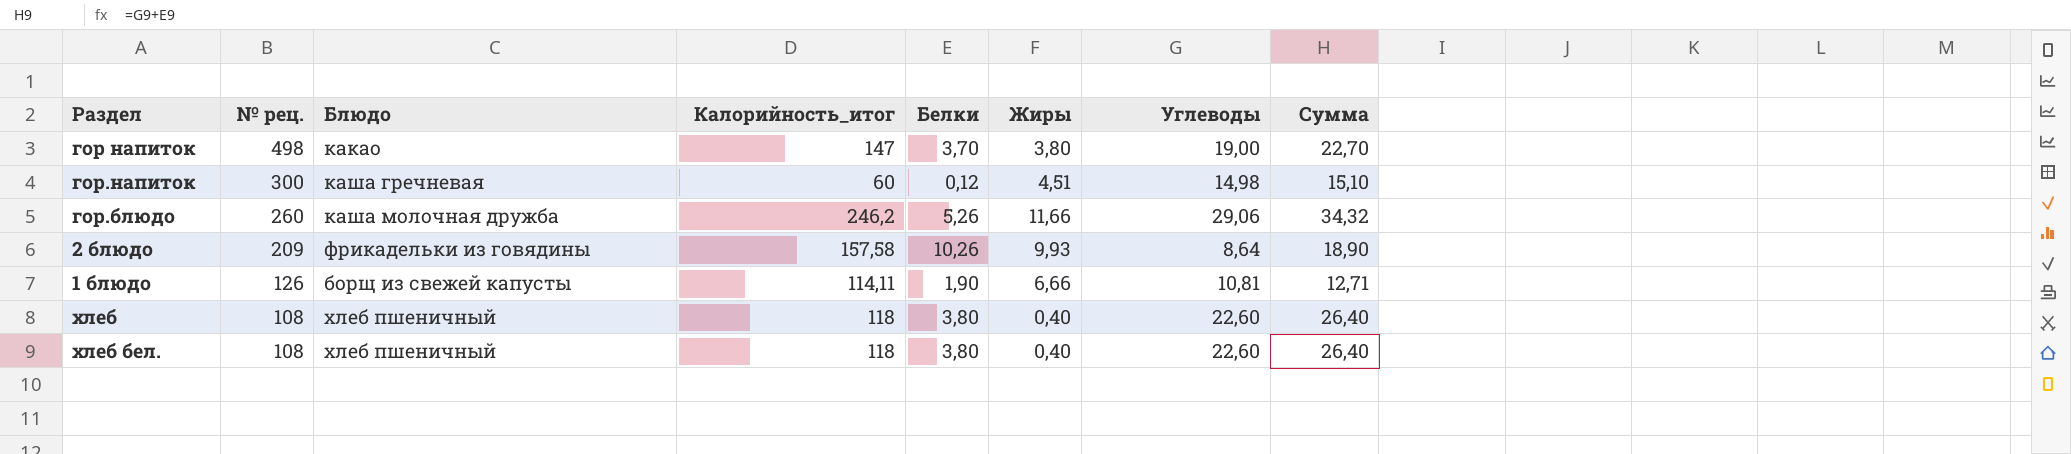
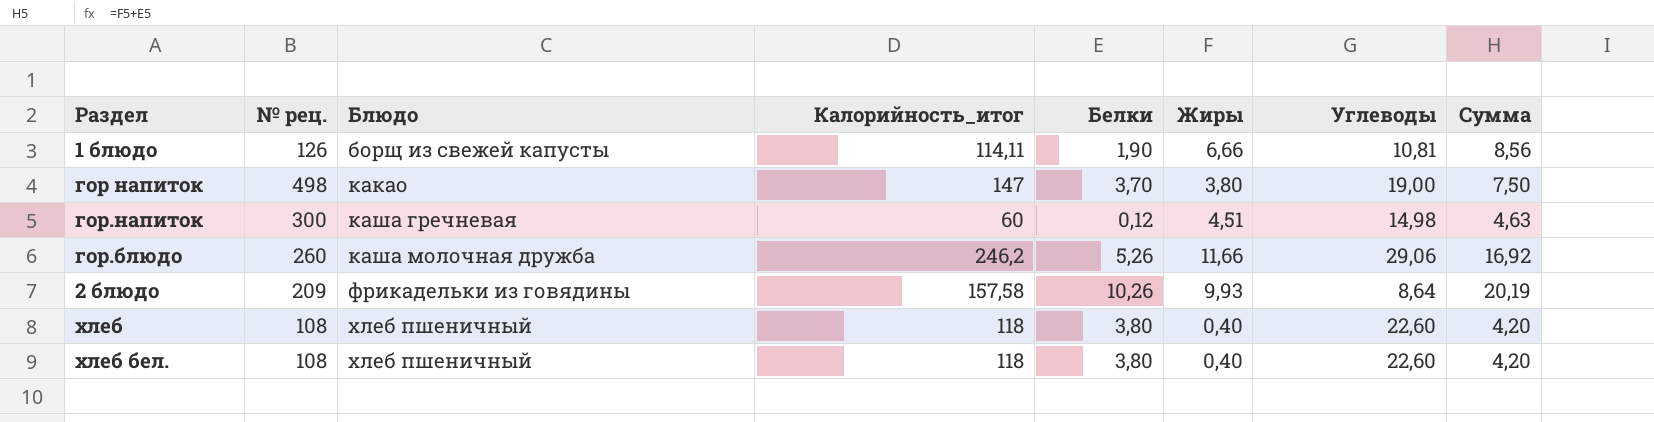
row order: № рец. descending -> Блюдо ascending
column Сумма | formula: [Белки] + [Углеводы] -> [Белки] + [Жиры]

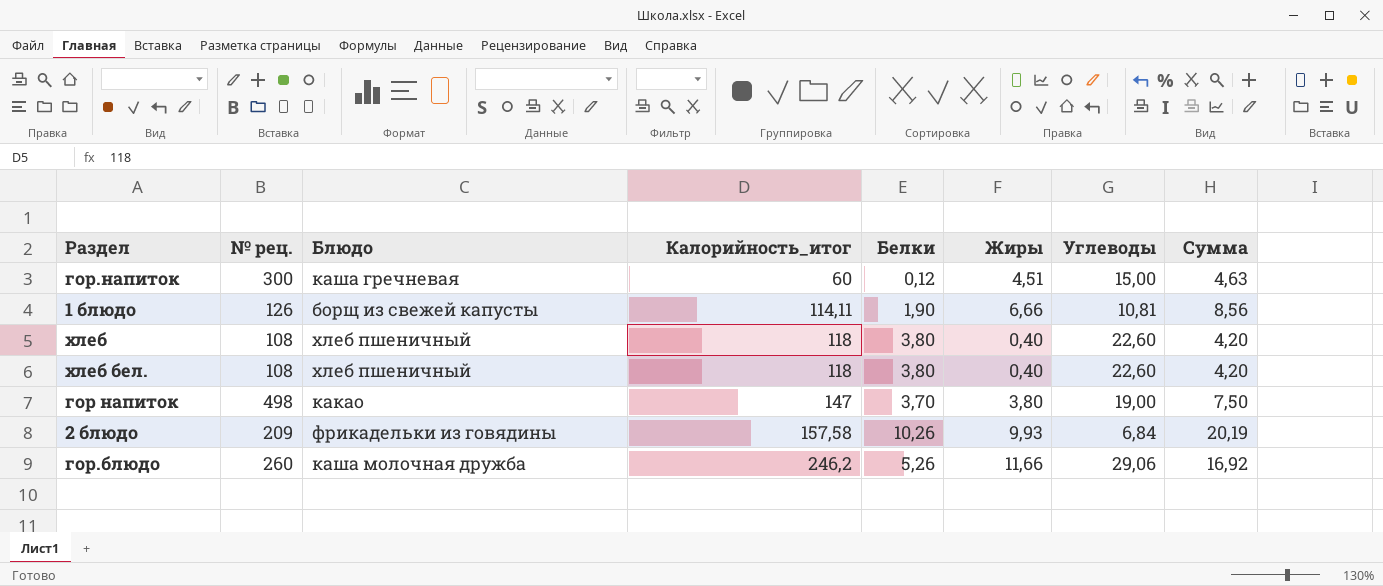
row order: Блюдо ascending -> Калорийность_итог ascending
гор.напиток | Углеводы: 14,98 -> 15,00
2 блюдо | Углеводы: 8,64 -> 6,84

